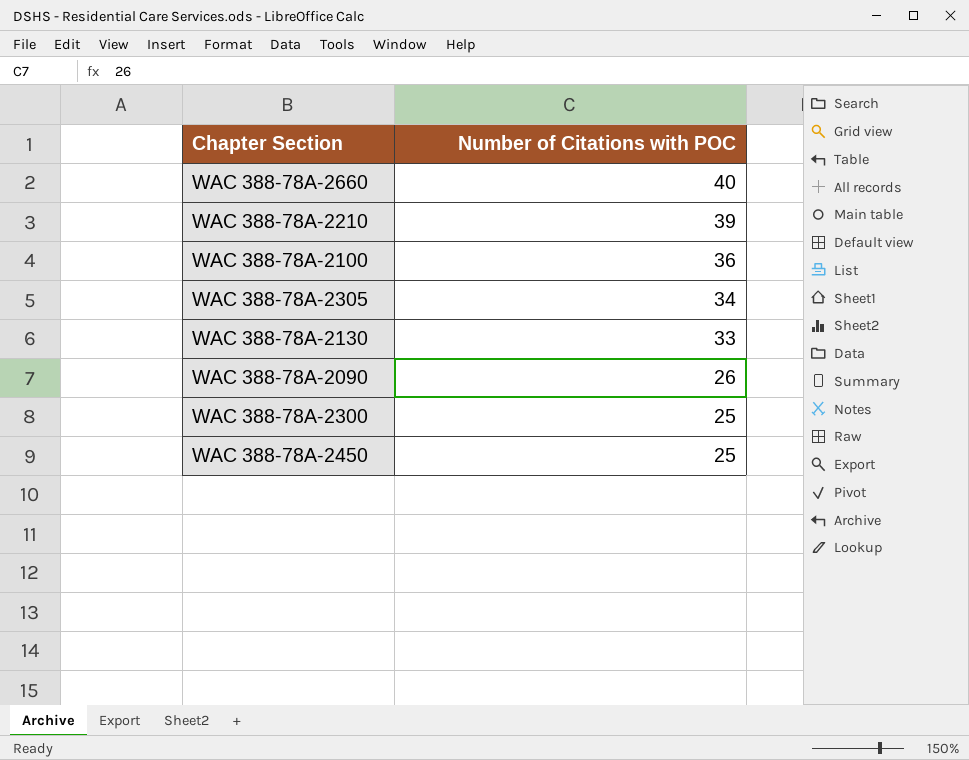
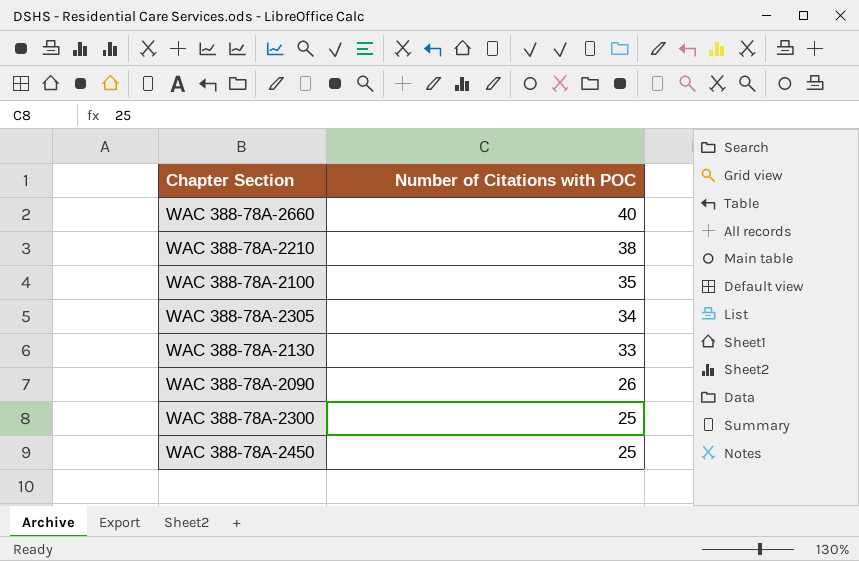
WAC 388-78A-2210 | Number of Citations with POC: 39 -> 38
WAC 388-78A-2100 | Number of Citations with POC: 36 -> 35

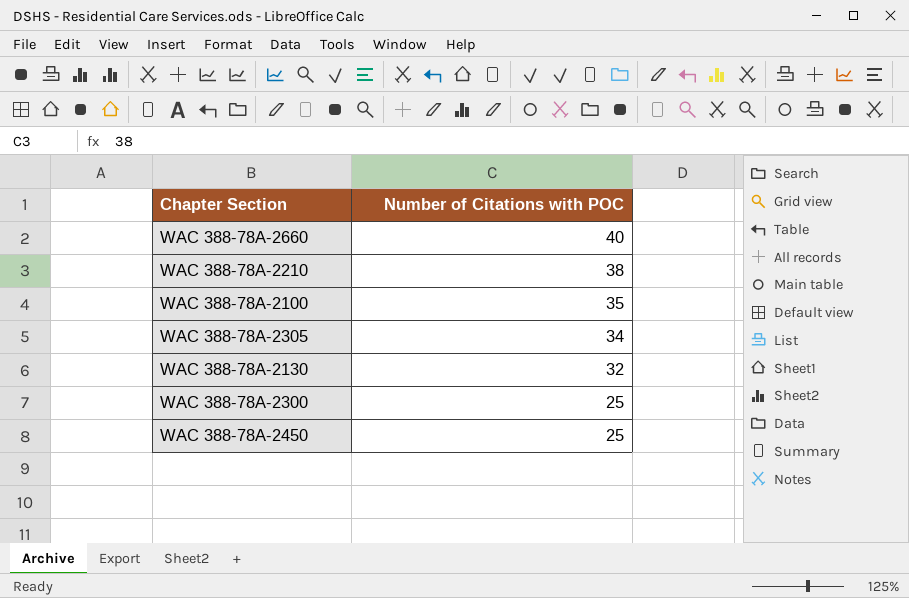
row WAC 388-78A-2090: 26 -> none
WAC 388-78A-2130 | Number of Citations with POC: 33 -> 32

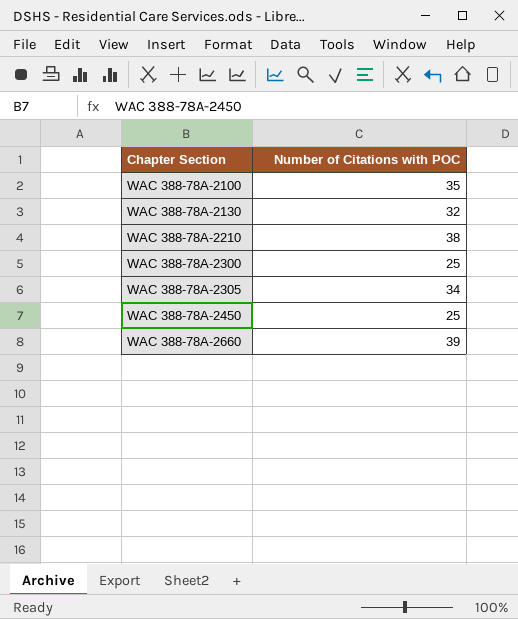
row order: Number of Citations with POC descending -> Chapter Section ascending
WAC 388-78A-2660 | Number of Citations with POC: 40 -> 39

